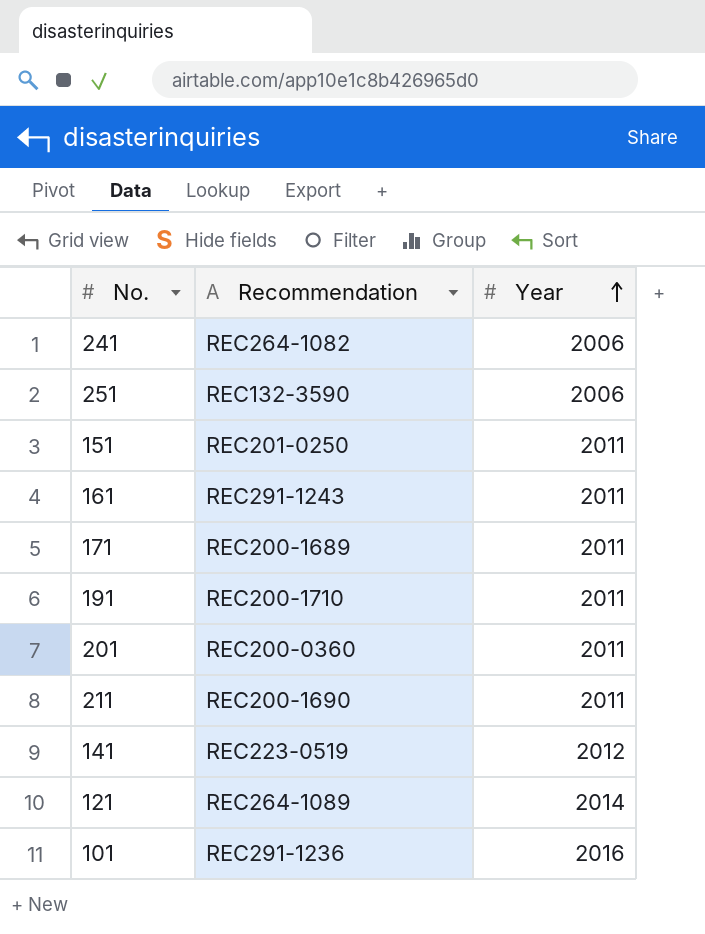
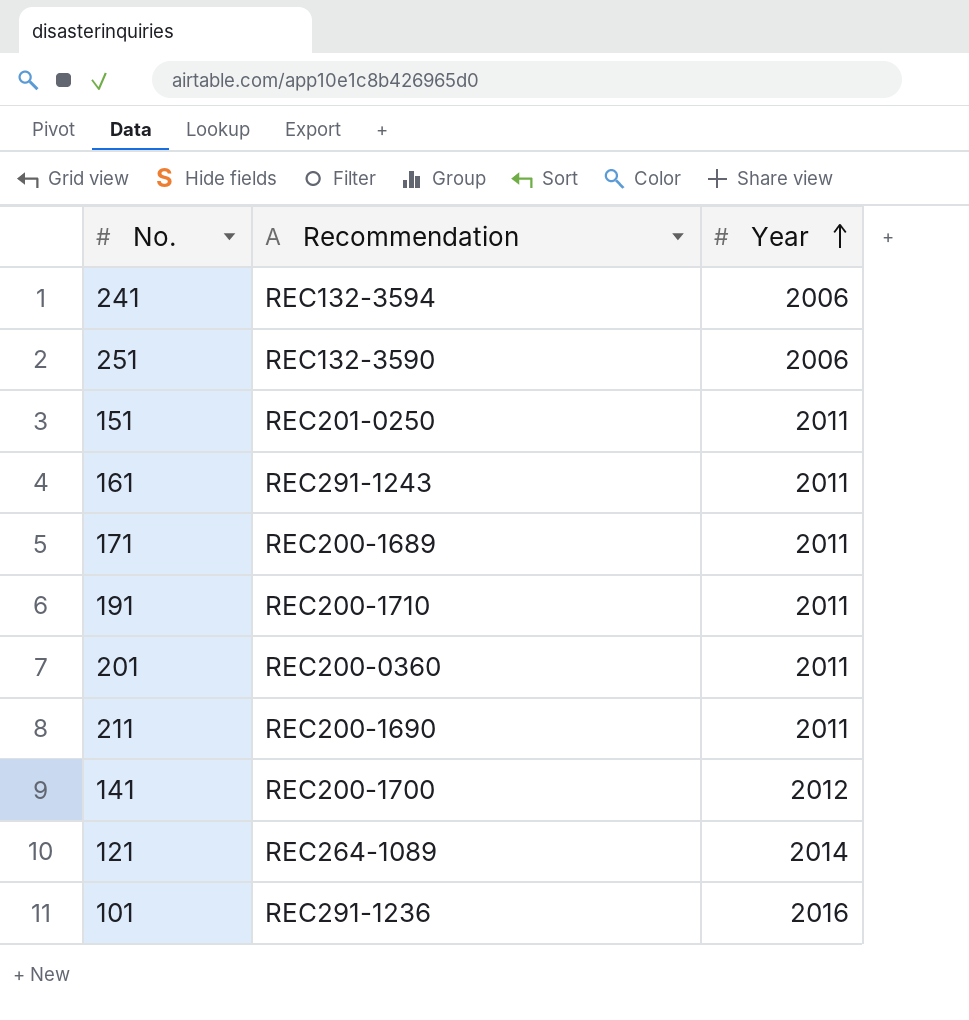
241 | Recommendation: REC264-1082 -> REC132-3594
141 | Recommendation: REC223-0519 -> REC200-1700

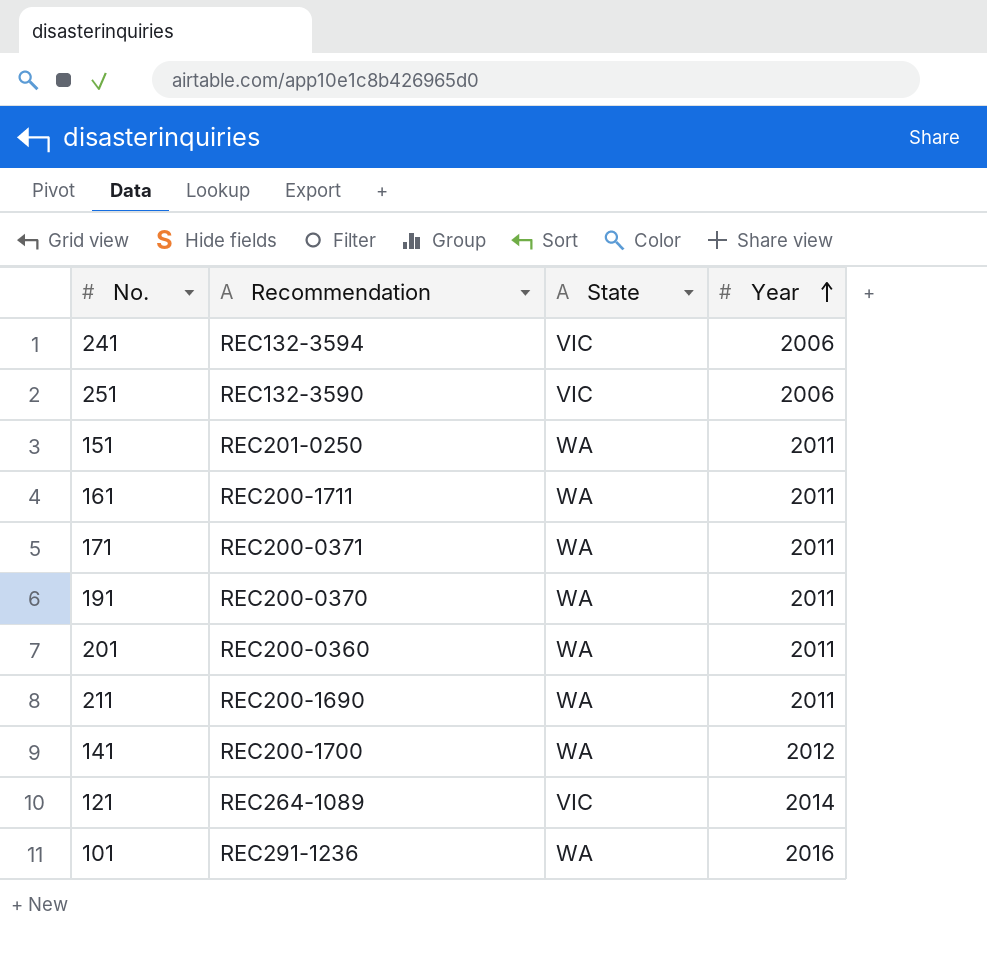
column State | position: none -> 3
161 | Recommendation: REC291-1243 -> REC200-1711
171 | Recommendation: REC200-1689 -> REC200-0371
191 | Recommendation: REC200-1710 -> REC200-0370

